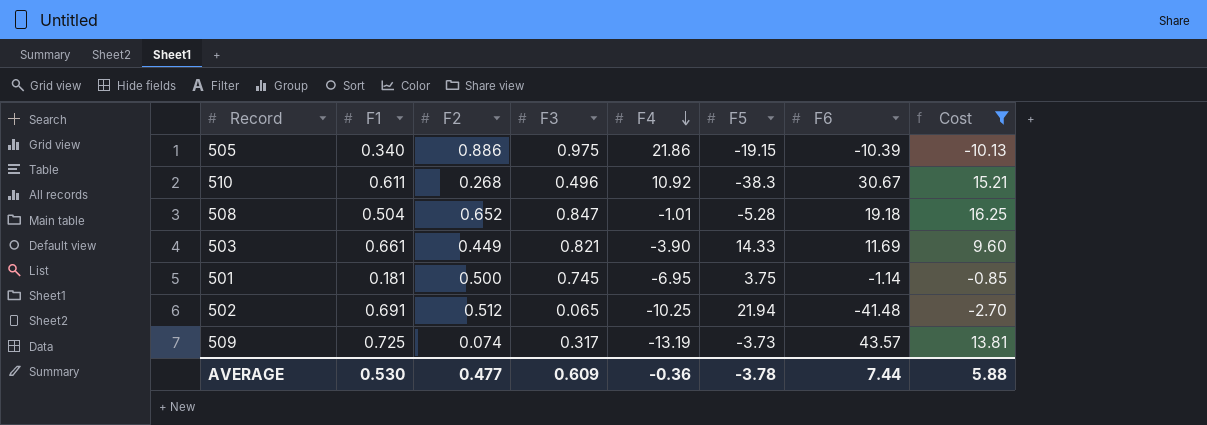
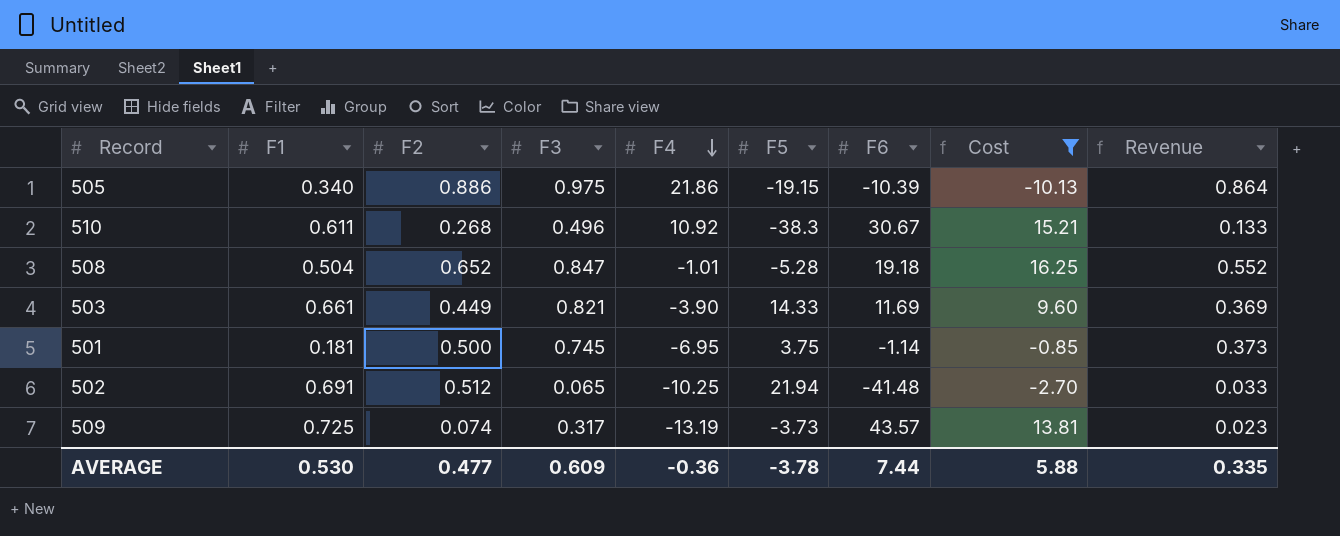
column Revenue | formula: none -> [F2] * [F3]

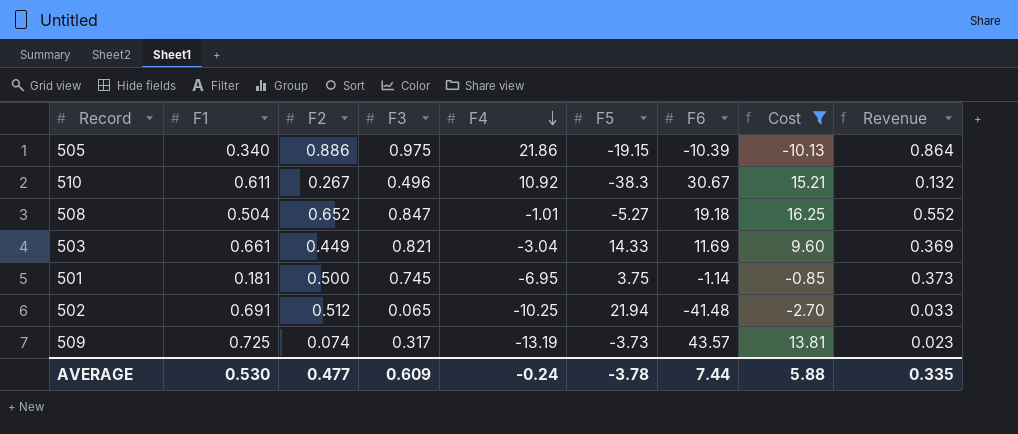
510 | F2: 0.268 -> 0.267
510 | Revenue: 0.133 -> 0.132
508 | F5: -5.28 -> -5.27
503 | F4: -3.90 -> -3.04
AVERAGE | F4: -0.36 -> -0.24

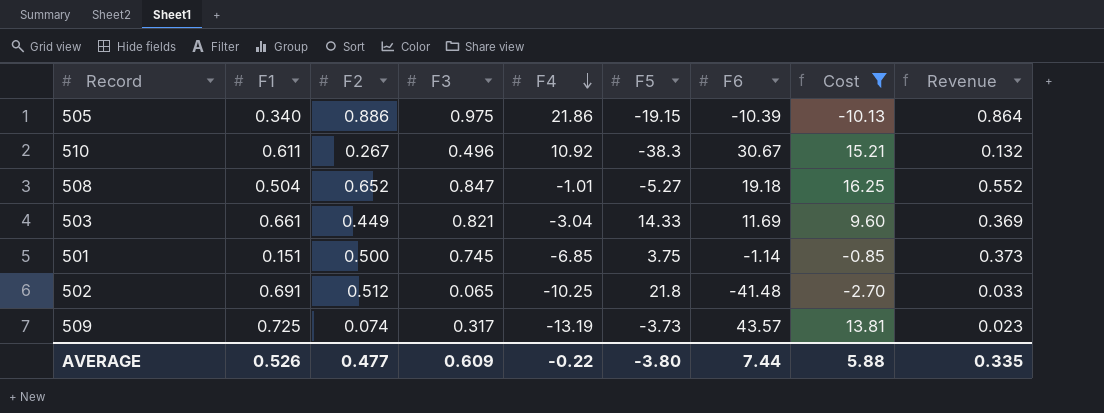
501 | F1: 0.181 -> 0.151
501 | F4: -6.95 -> -6.85
502 | F5: 21.94 -> 21.8
AVERAGE | F1: 0.530 -> 0.526
AVERAGE | F4: -0.24 -> -0.22
AVERAGE | F5: -3.78 -> -3.80

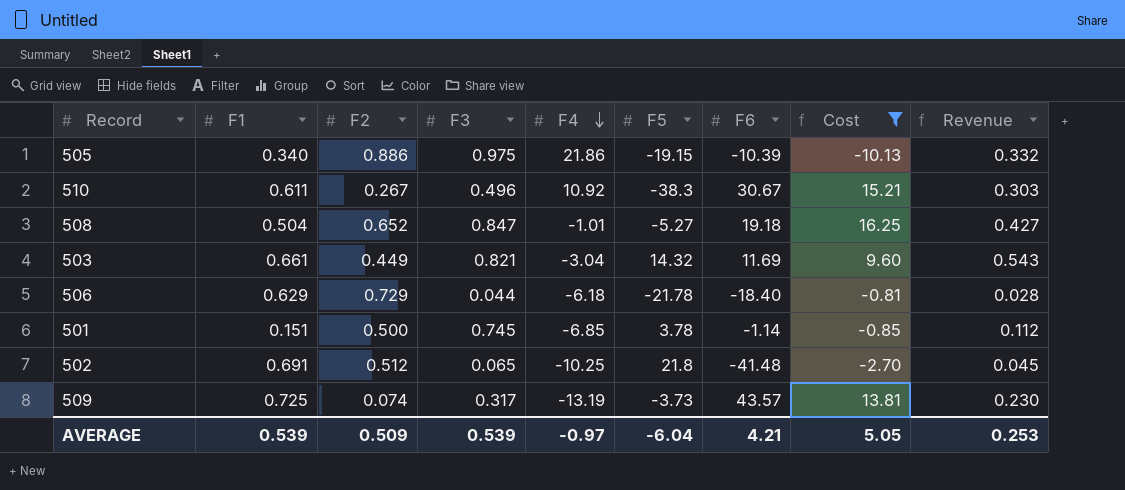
column Revenue | formula: [F2] * [F3] -> [F1] * [F3]
503 | F5: 14.33 -> 14.32
row 506: none -> 0.629 | 0.729 | 0.044 | -6.18 | -21.78 | -18.40 | -0.81 | 0.028
501 | F5: 3.75 -> 3.78
AVERAGE | F1: 0.526 -> 0.539
AVERAGE | F2: 0.477 -> 0.509
AVERAGE | F3: 0.609 -> 0.539
AVERAGE | F4: -0.22 -> -0.97
AVERAGE | F5: -3.80 -> -6.04
AVERAGE | F6: 7.44 -> 4.21
AVERAGE | Cost: 5.88 -> 5.05
AVERAGE | Revenue: 0.335 -> 0.253

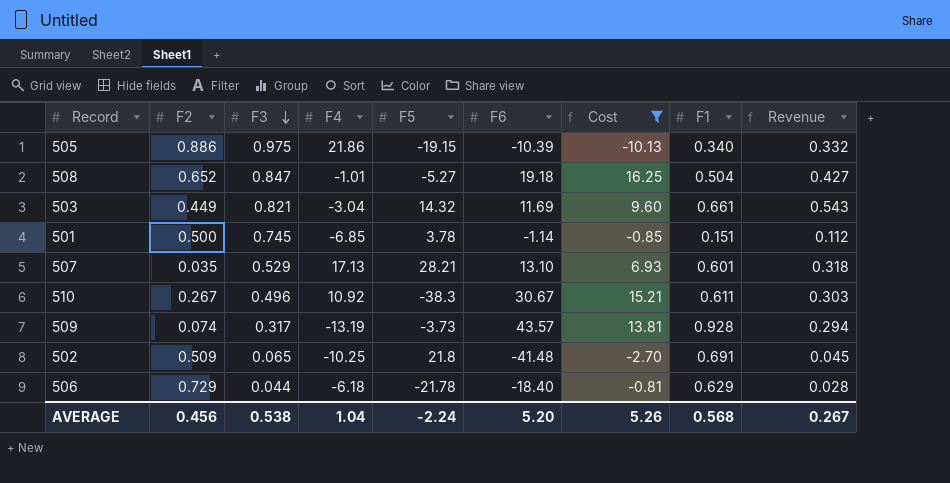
row order: F4 descending -> F3 descending
column F1 | position: 2 -> 8
row 507: none -> 0.035 | 0.529 | 17.13 | 28.21 | 13.10 | 6.93 | 0.601 | 0.318
509 | F1: 0.725 -> 0.928
509 | Revenue: 0.230 -> 0.294
502 | F2: 0.512 -> 0.509
AVERAGE | F2: 0.509 -> 0.456
AVERAGE | F3: 0.539 -> 0.538
AVERAGE | F4: -0.97 -> 1.04
AVERAGE | F5: -6.04 -> -2.24
AVERAGE | F6: 4.21 -> 5.20
AVERAGE | Cost: 5.05 -> 5.26
AVERAGE | F1: 0.539 -> 0.568
AVERAGE | Revenue: 0.253 -> 0.267

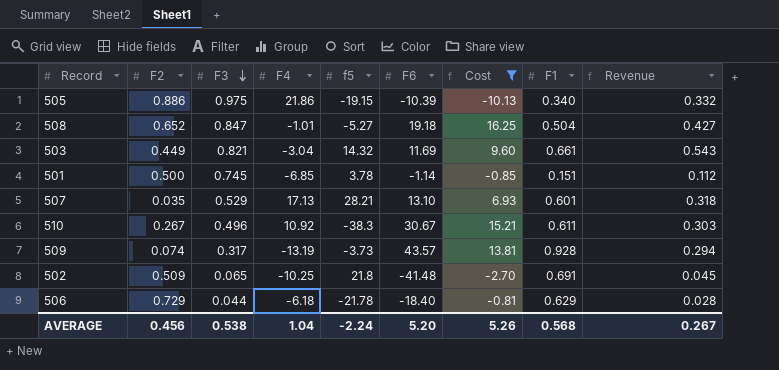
column name: F5 -> f5

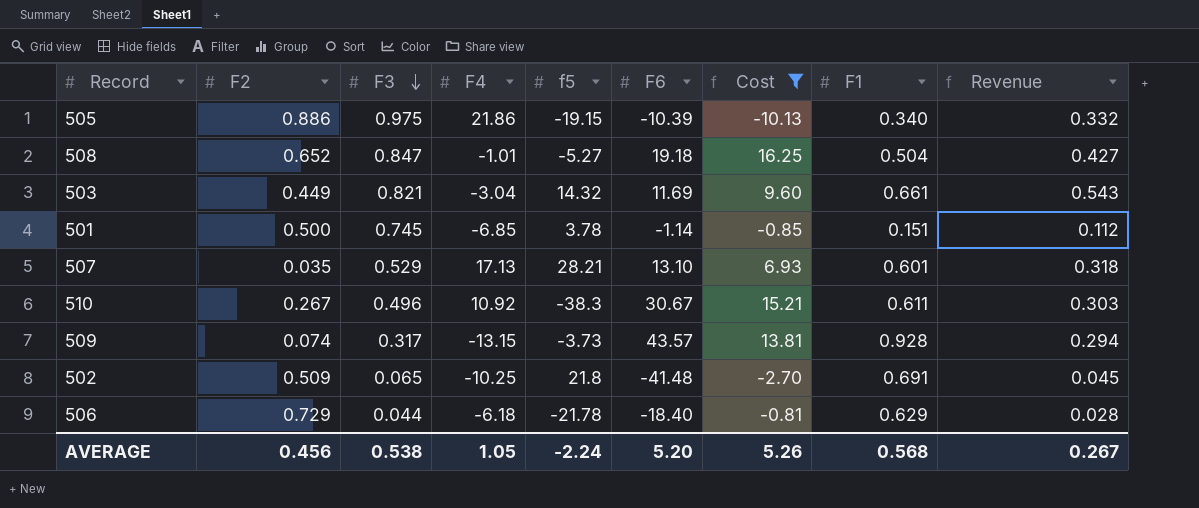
509 | F4: -13.19 -> -13.15
AVERAGE | F4: 1.04 -> 1.05

